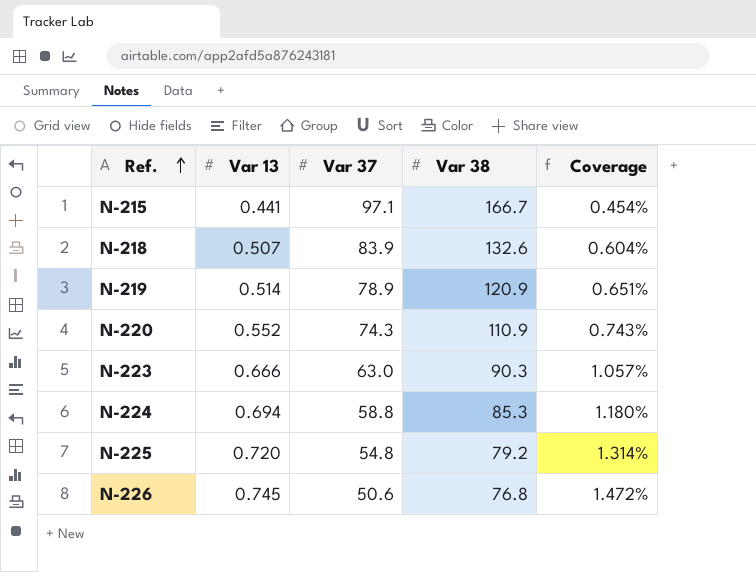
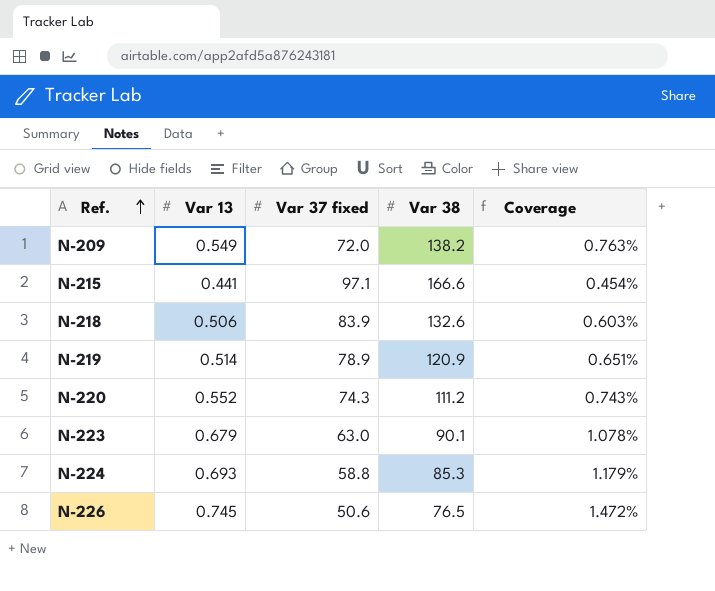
column name: Var 37 -> Var 37 fixed
row N-225: 0.720 | 54.8 | 79.2 | 1.314% -> none
row N-209: none -> 0.549 | 72.0 | 138.2 | 0.763%
N-215 | Var 38: 166.7 -> 166.6
N-218 | Var 13: 0.507 -> 0.506
N-218 | Coverage: 0.604% -> 0.603%
N-220 | Var 38: 110.9 -> 111.2
N-223 | Var 13: 0.666 -> 0.679
N-223 | Var 38: 90.3 -> 90.1
N-223 | Coverage: 1.057% -> 1.078%
N-224 | Var 13: 0.694 -> 0.693
N-224 | Coverage: 1.180% -> 1.179%
N-226 | Var 38: 76.8 -> 76.5

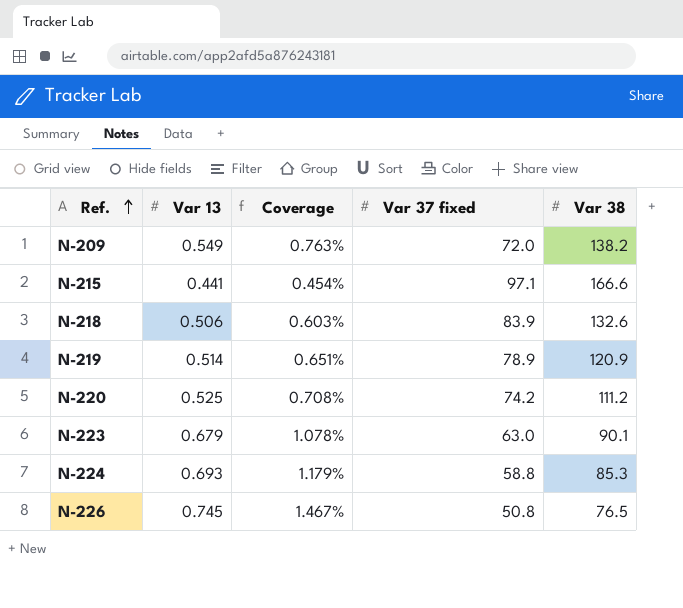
column Coverage | position: 5 -> 3
N-220 | Var 13: 0.552 -> 0.525
N-220 | Coverage: 0.743% -> 0.708%
N-220 | Var 37 fixed: 74.3 -> 74.2
N-226 | Coverage: 1.472% -> 1.467%
N-226 | Var 37 fixed: 50.6 -> 50.8

